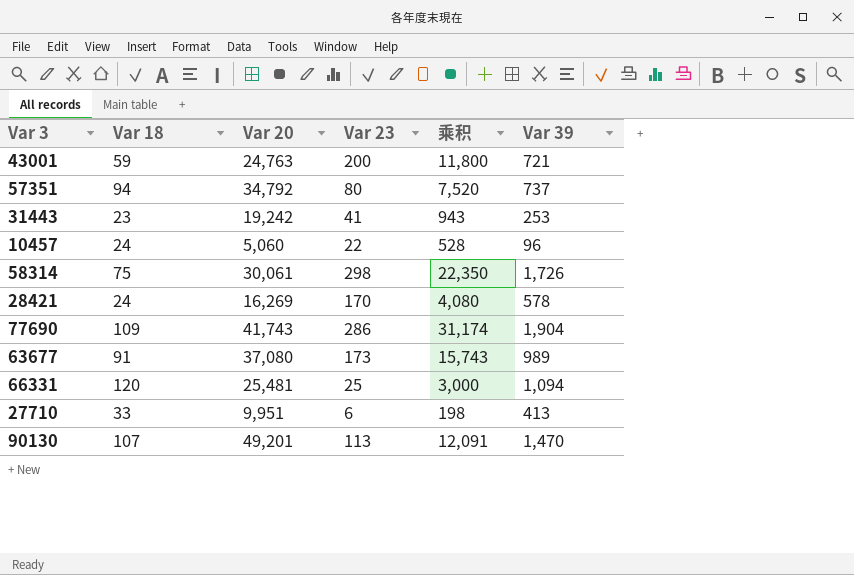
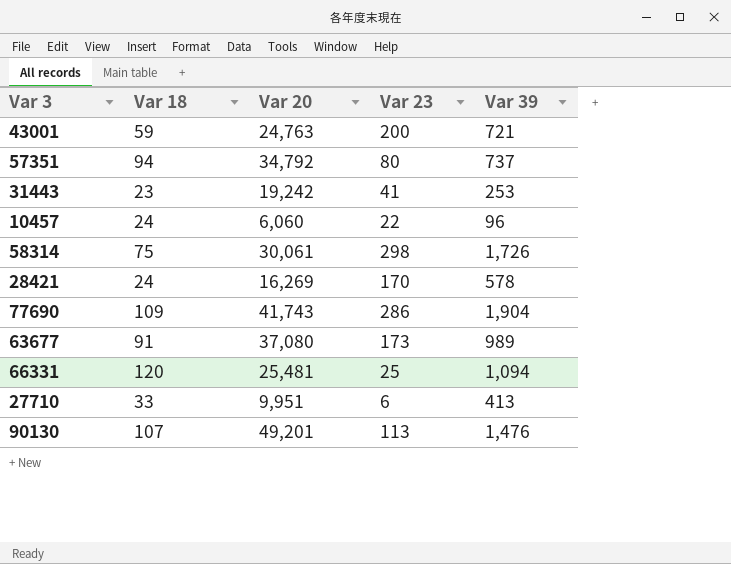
column 乘积 | formula: [Var 18] * [Var 23] -> none
10457 | Var 20: 5,060 -> 6,060
90130 | Var 39: 1,470 -> 1,476

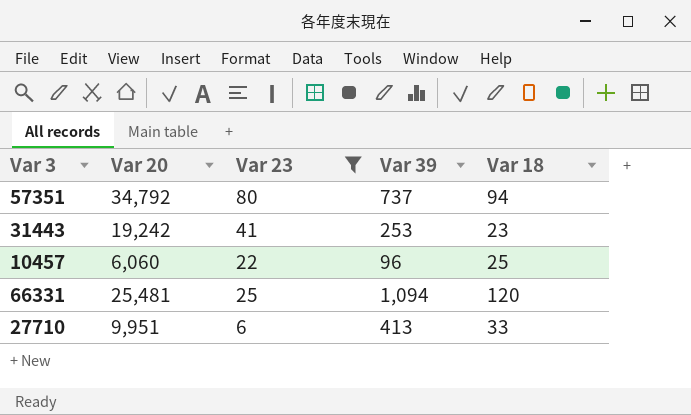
filter: none -> Var 23 <= 80
column Var 18 | position: 2 -> 5
10457 | Var 18: 24 -> 25

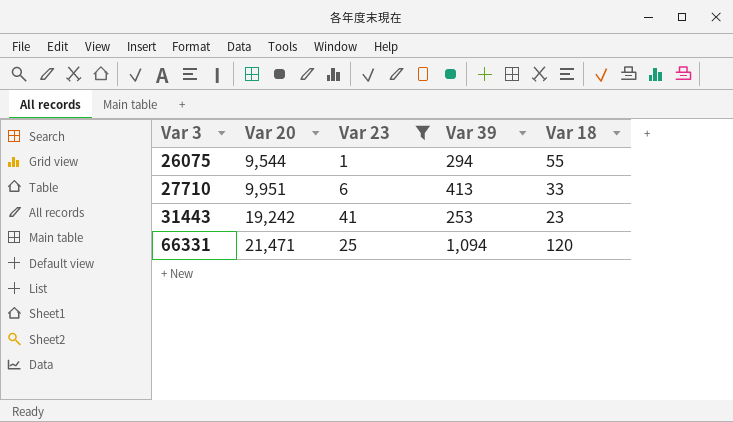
row order: none -> Var 3 ascending
row 57351: 34,792 | 80 | 737 | 94 -> none
row 10457: 6,060 | 22 | 96 | 25 -> none
row 26075: none -> 9,544 | 1 | 294 | 55
66331 | Var 20: 25,481 -> 21,471

